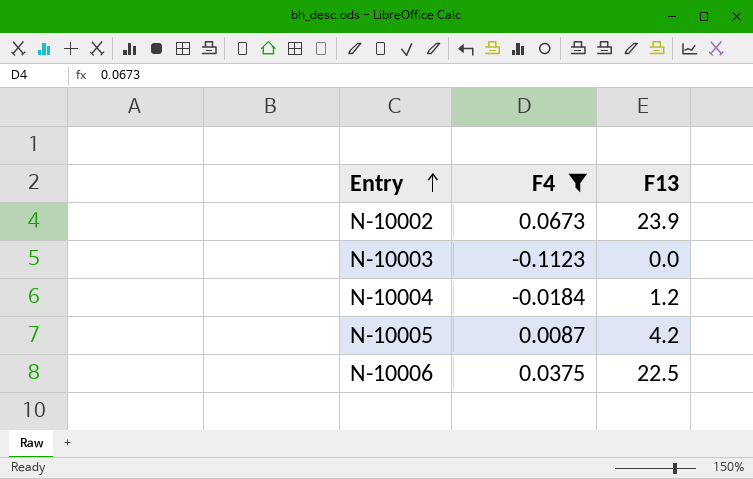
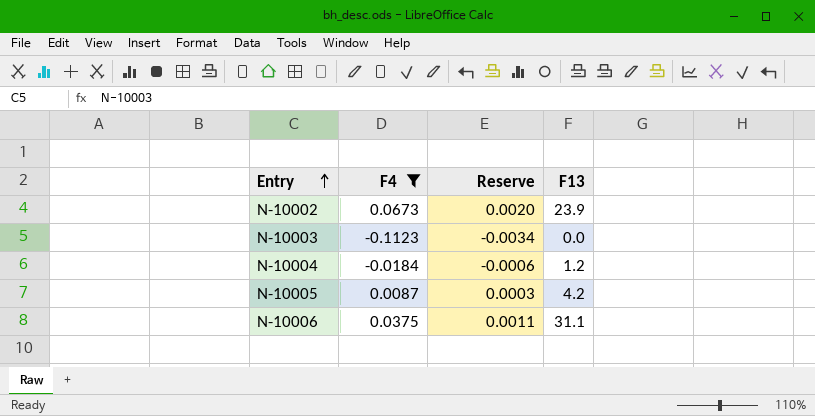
column Reserve | formula: none -> [F4] * 0.03
N-10006 | F13: 22.5 -> 31.1

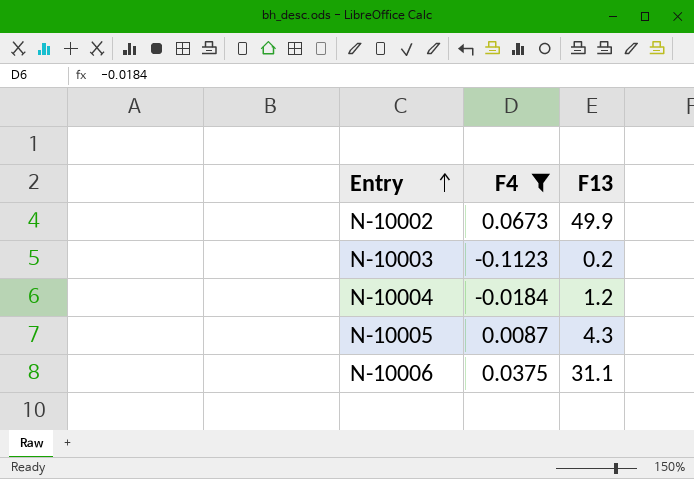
column Reserve | formula: [F4] * 0.03 -> none
N-10002 | F13: 23.9 -> 49.9
N-10003 | F13: 0.0 -> 0.2
N-10005 | F13: 4.2 -> 4.3

